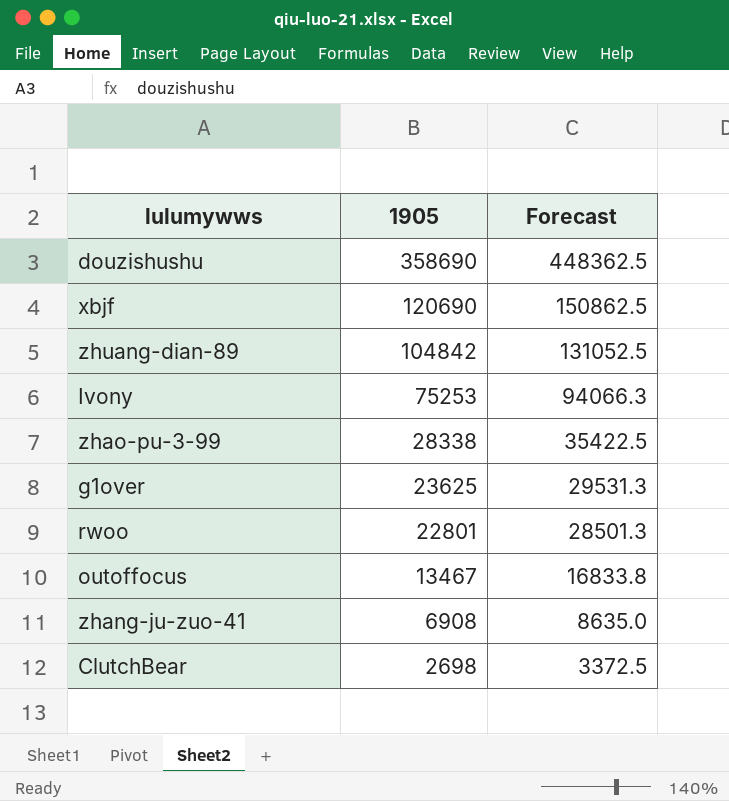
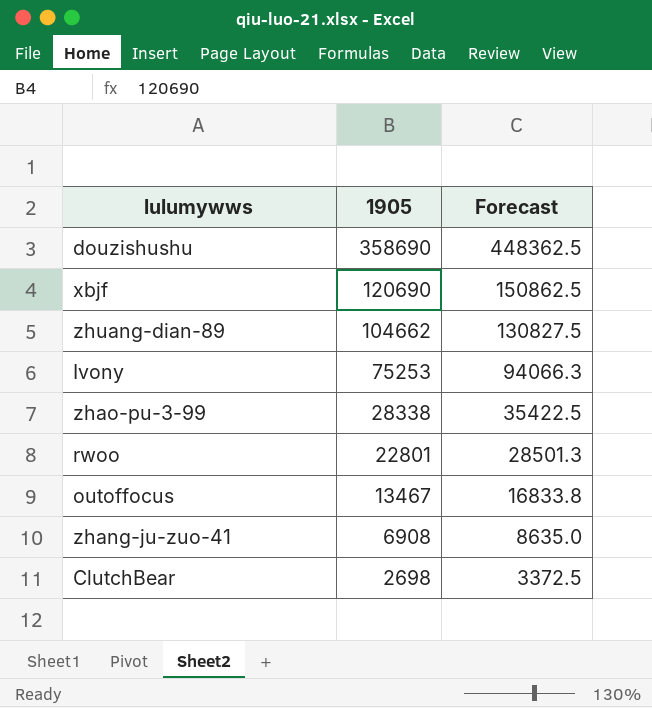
row g1over: 23625 | 29531.3 -> none
zhuang-dian-89 | 1905: 104842 -> 104662
zhuang-dian-89 | Forecast: 131052.5 -> 130827.5

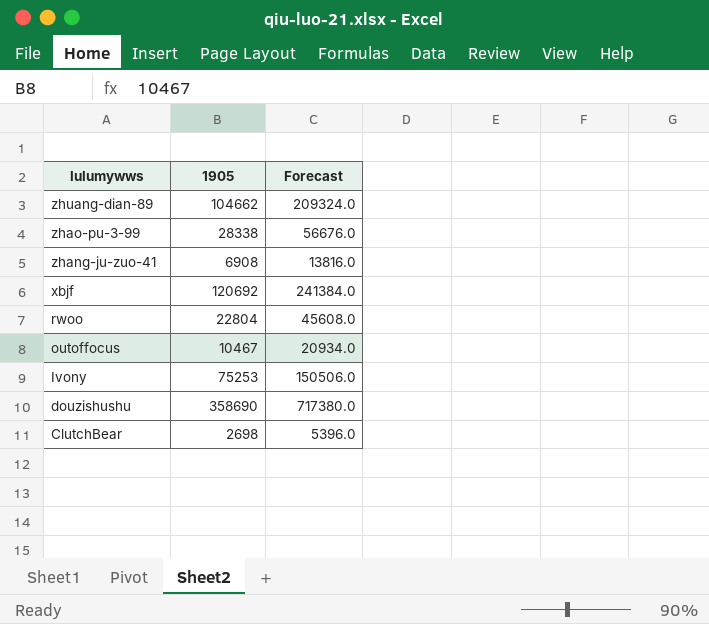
row order: 1905 descending -> lulumywws descending
column Forecast | formula: [1905] * 1.25 -> [1905] * 2
xbjf | 1905: 120690 -> 120692
rwoo | 1905: 22801 -> 22804
outoffocus | 1905: 13467 -> 10467

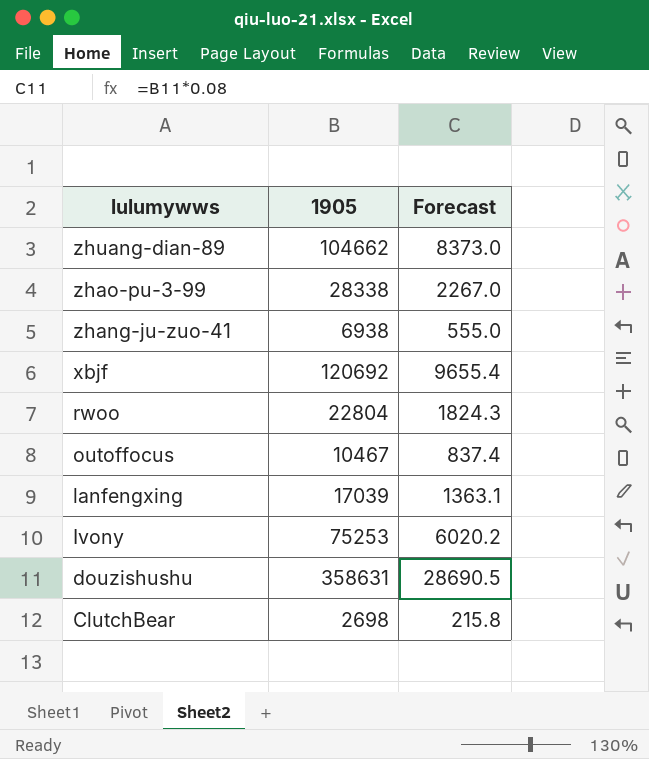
column Forecast | formula: [1905] * 2 -> [1905] * 0.08
zhang-ju-zuo-41 | 1905: 6908 -> 6938
row lanfengxing: none -> 17039 | 1363.1
douzishushu | 1905: 358690 -> 358631

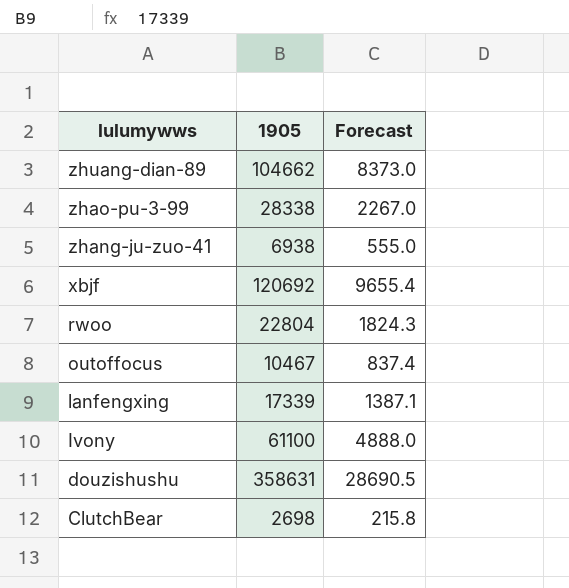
lanfengxing | 1905: 17039 -> 17339
lanfengxing | Forecast: 1363.1 -> 1387.1
Ivony | 1905: 75253 -> 61100
Ivony | Forecast: 6020.2 -> 4888.0

